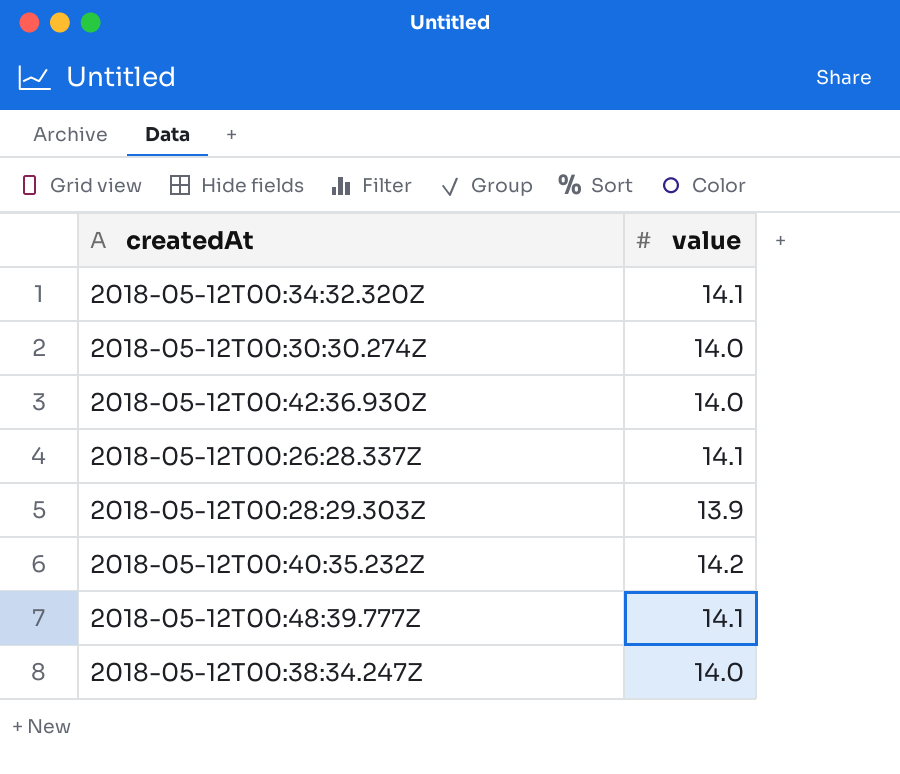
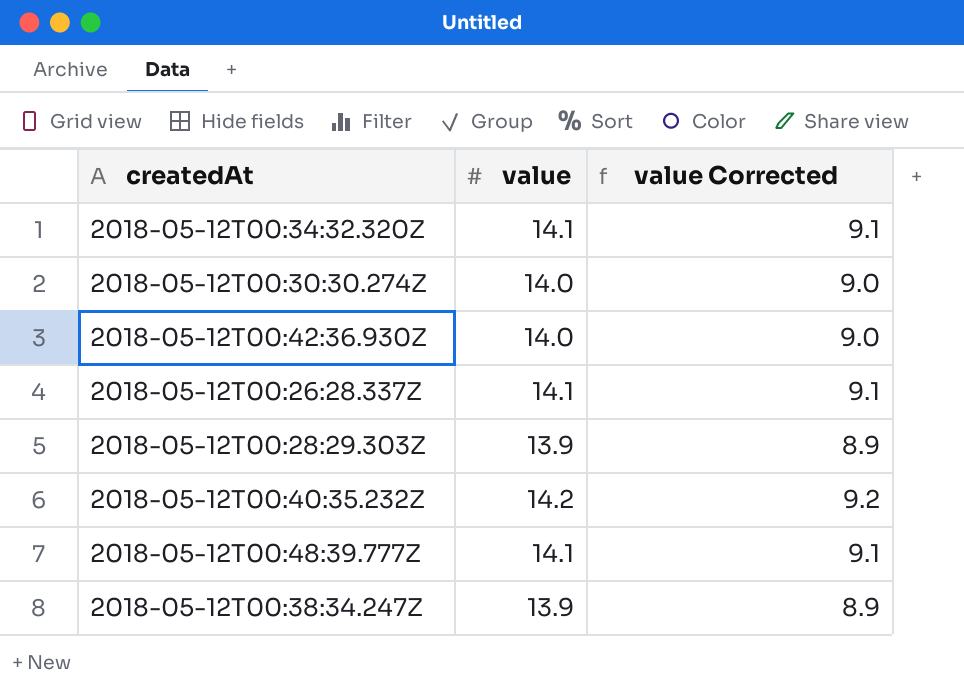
column value Corrected | formula: none -> [value] - 5
2018-05-12T00:38:34.247Z | value: 14.0 -> 13.9

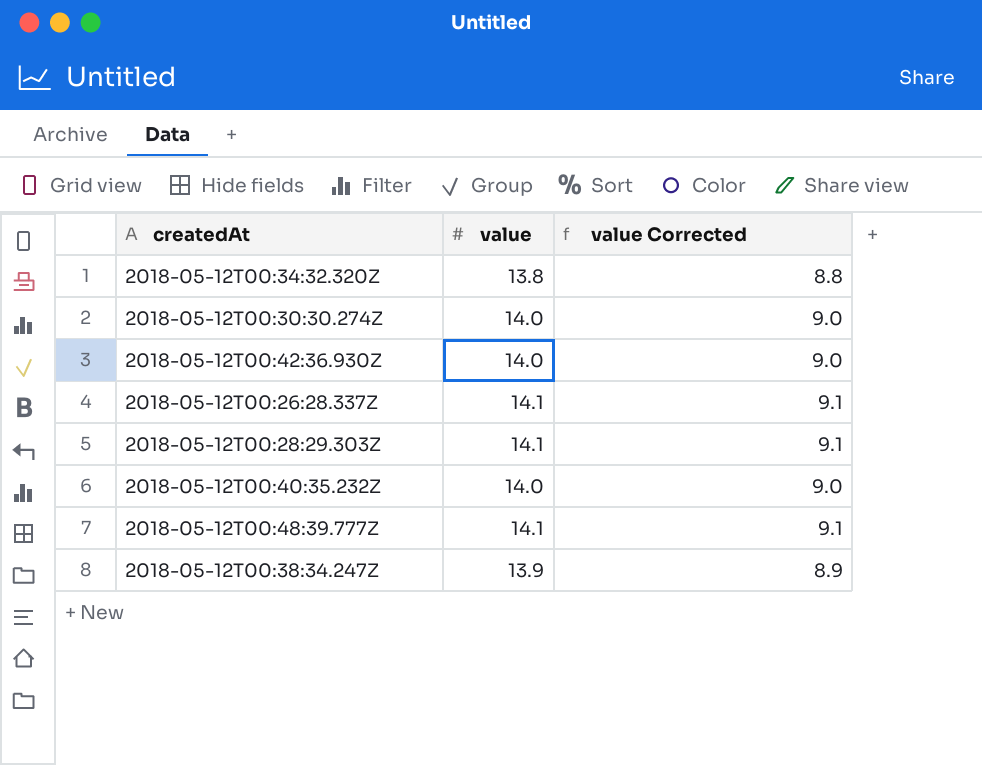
2018-05-12T00:34:32.320Z | value: 14.1 -> 13.8
2018-05-12T00:34:32.320Z | value Corrected: 9.1 -> 8.8
2018-05-12T00:28:29.303Z | value: 13.9 -> 14.1
2018-05-12T00:28:29.303Z | value Corrected: 8.9 -> 9.1
2018-05-12T00:40:35.232Z | value: 14.2 -> 14.0
2018-05-12T00:40:35.232Z | value Corrected: 9.2 -> 9.0

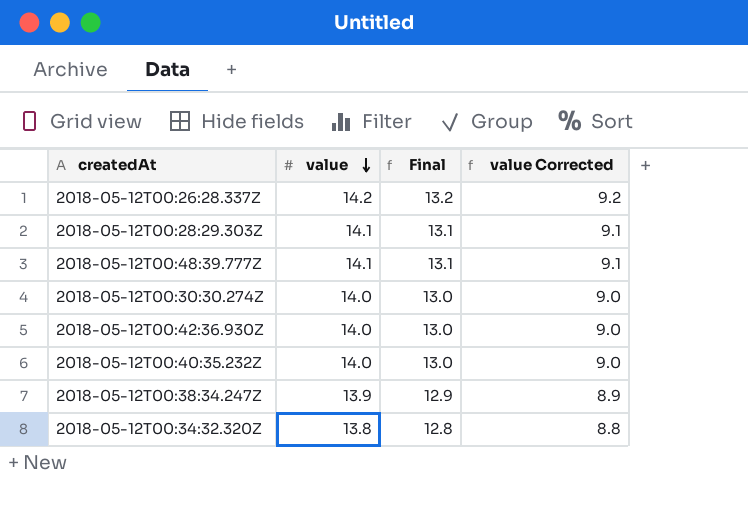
row order: none -> value descending
column Final | formula: none -> [value] - 1
2018-05-12T00:26:28.337Z | value: 14.1 -> 14.2
2018-05-12T00:26:28.337Z | value Corrected: 9.1 -> 9.2

